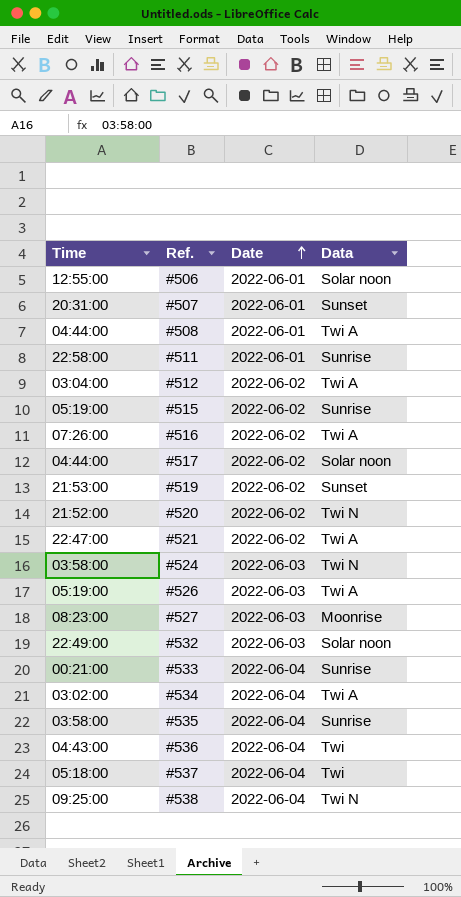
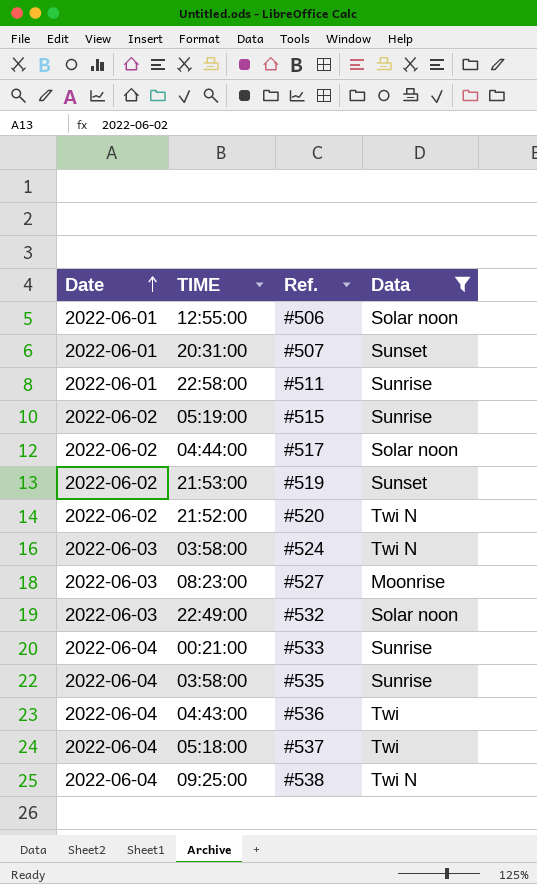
filter: none -> Data != Twi A
column Date | position: 3 -> 1
column name: Time -> TIME

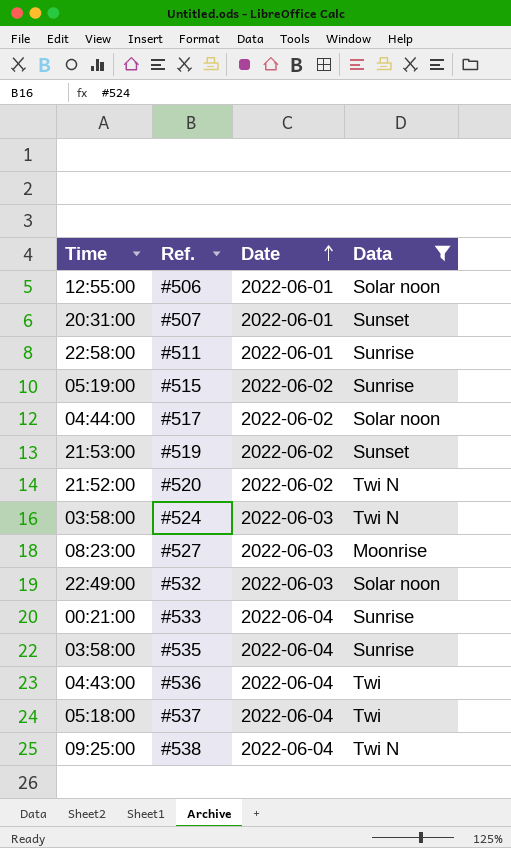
column name: TIME -> Time
column Date | position: 1 -> 3

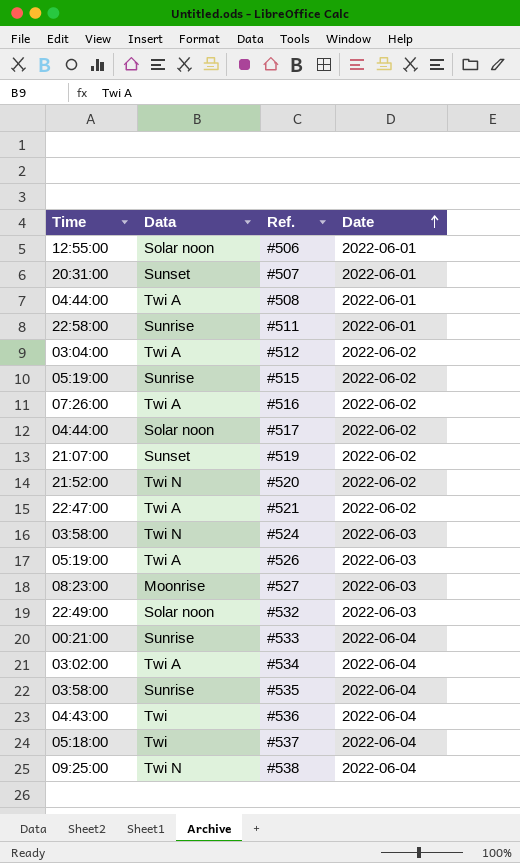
filter: Data != Twi A -> none
column Data | position: 4 -> 2
#519 | Time: 21:53:00 -> 21:07:00

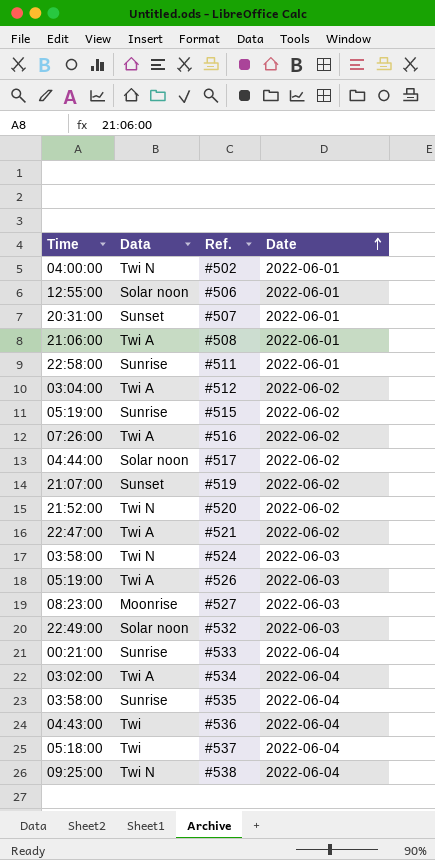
row #502: none -> 04:00:00 | Twi N | 2022-06-01
#508 | Time: 04:44:00 -> 21:06:00

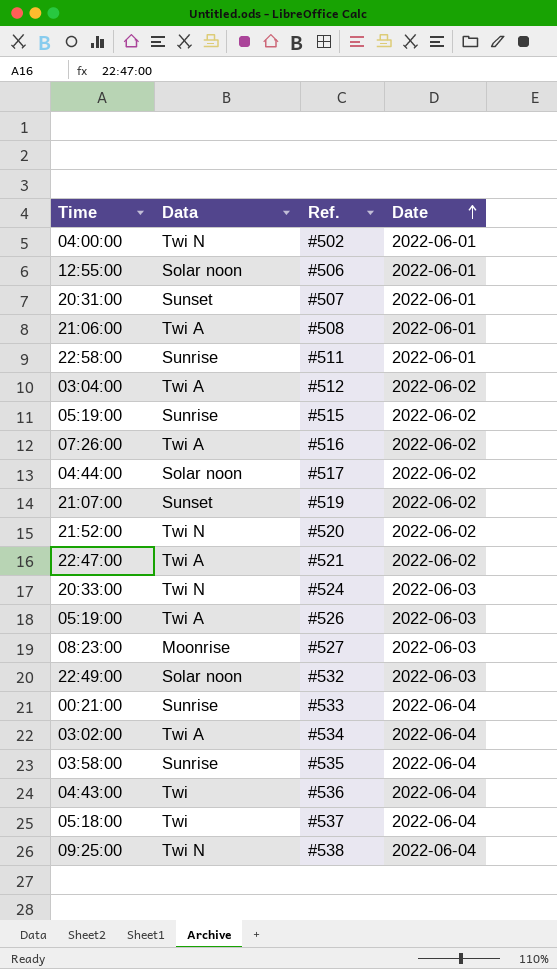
#524 | Time: 03:58:00 -> 20:33:00

